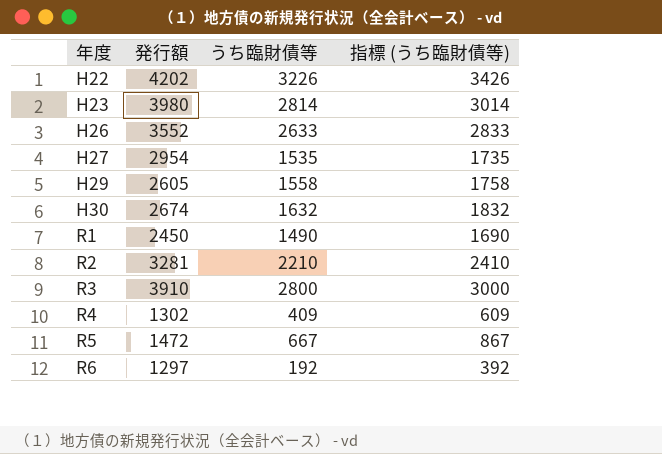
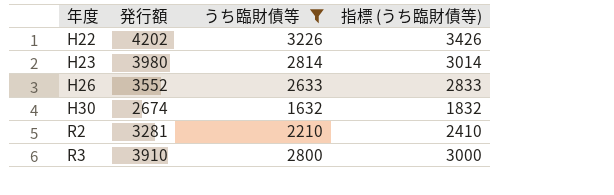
filter: none -> うち臨財債等 >= 1632

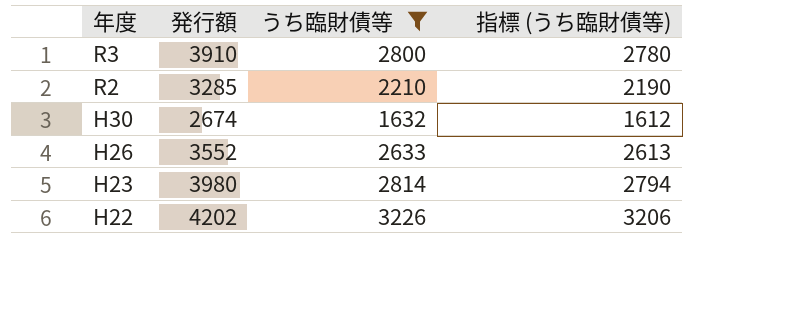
row order: 年度 ascending -> 年度 descending
column 指標 (うち臨財債等) | formula: [うち臨財債等] + 200 -> [うち臨財債等] - 20
R2 | 発行額: 3281 -> 3285

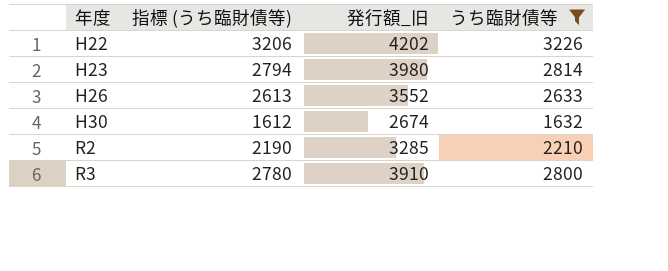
row order: 年度 descending -> 年度 ascending
column 指標 (うち臨財債等) | position: 4 -> 2
column name: 発行額 -> 発行額_旧

